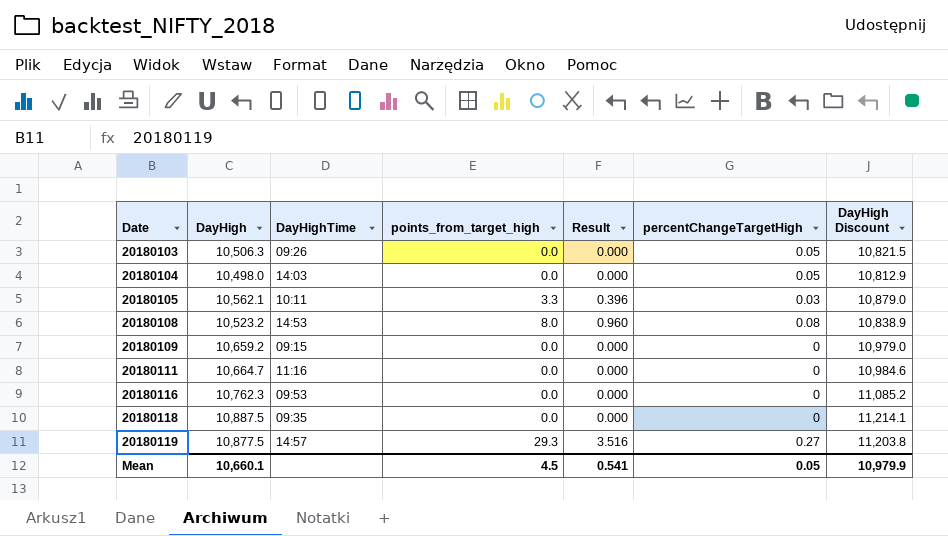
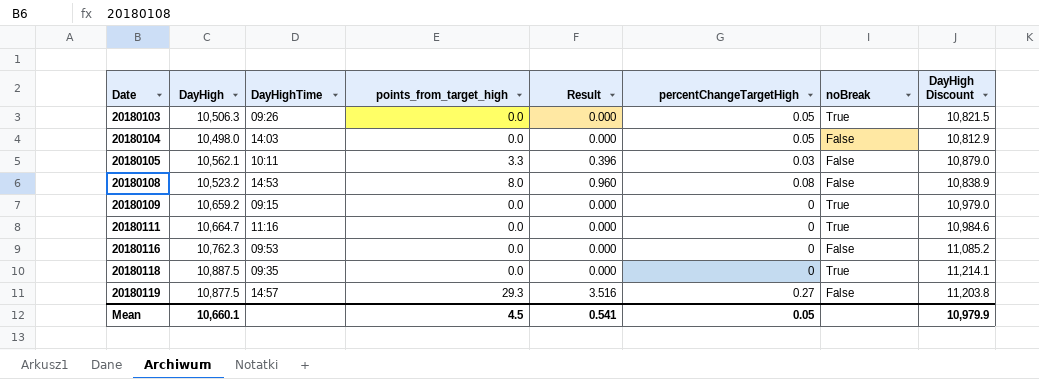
column noBreak | position: none -> 7

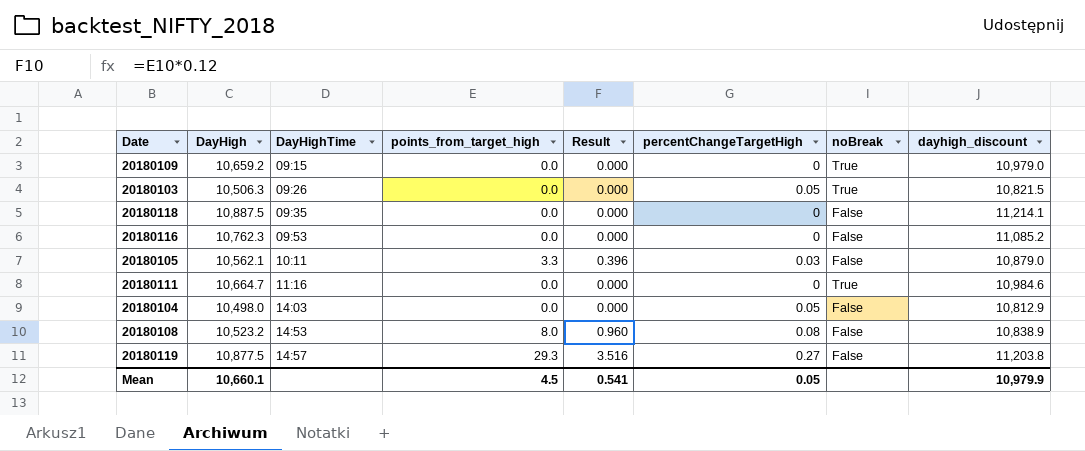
row order: Date ascending -> DayHighTime ascending
column name: DayHigh Discount -> dayhigh_discount
20180118 | noBreak: True -> False

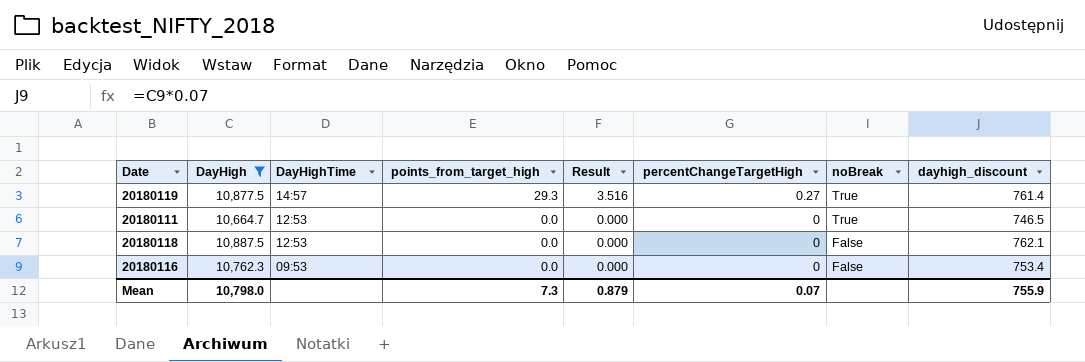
filter: none -> DayHigh >= 10,664.7
row order: DayHighTime ascending -> DayHighTime descending
column dayhigh_discount | formula: [DayHigh] * 1.03 -> [DayHigh] * 0.07
20180119 | noBreak: False -> True
20180111 | DayHighTime: 11:16 -> 12:53
20180118 | DayHighTime: 09:35 -> 12:53
Mean | DayHigh: 10,660.1 -> 10,798.0
Mean | points_from_target_high: 4.5 -> 7.3
Mean | Result: 0.541 -> 0.879
Mean | percentChangeTargetHigh: 0.05 -> 0.07
Mean | dayhigh_discount: 10,979.9 -> 755.9

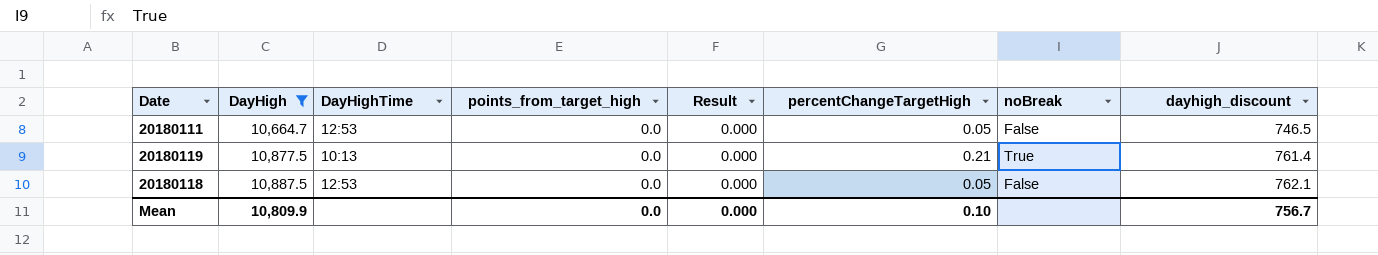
row order: DayHighTime descending -> DayHigh ascending
row 20180116: 10,762.3 | 09:53 | 0.0 | 0.000 | 0 | False | 753.4 -> none
20180111 | percentChangeTargetHigh: 0 -> 0.05
20180111 | noBreak: True -> False
20180119 | DayHighTime: 14:57 -> 10:13
20180119 | points_from_target_high: 29.3 -> 0.0
20180119 | Result: 3.516 -> 0.000
20180119 | percentChangeTargetHigh: 0.27 -> 0.21
20180118 | percentChangeTargetHigh: 0 -> 0.05
Mean | DayHigh: 10,798.0 -> 10,809.9
Mean | points_from_target_high: 7.3 -> 0.0
Mean | Result: 0.879 -> 0.000
Mean | percentChangeTargetHigh: 0.07 -> 0.10
Mean | dayhigh_discount: 755.9 -> 756.7

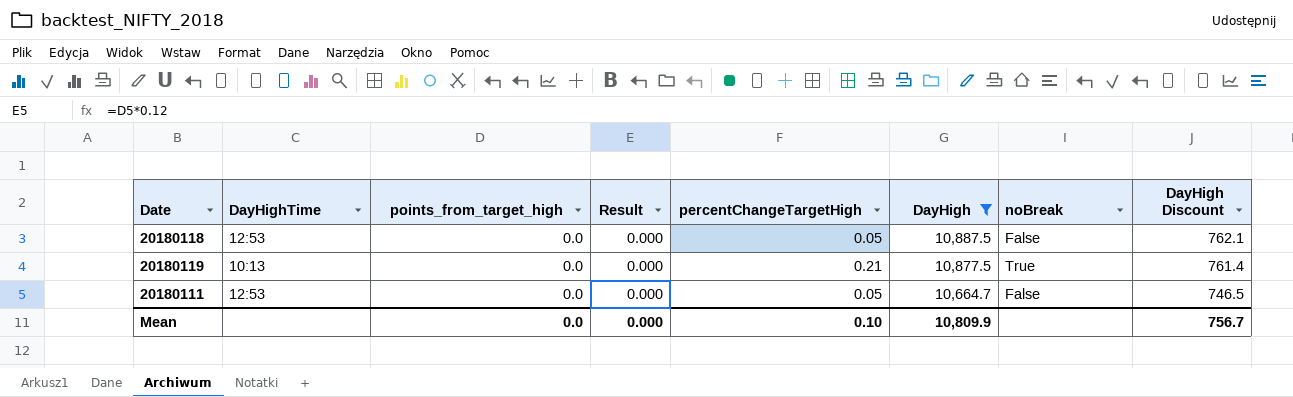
row order: DayHigh ascending -> DayHigh descending
column DayHigh | position: 2 -> 6
column name: dayhigh_discount -> DayHigh Discount

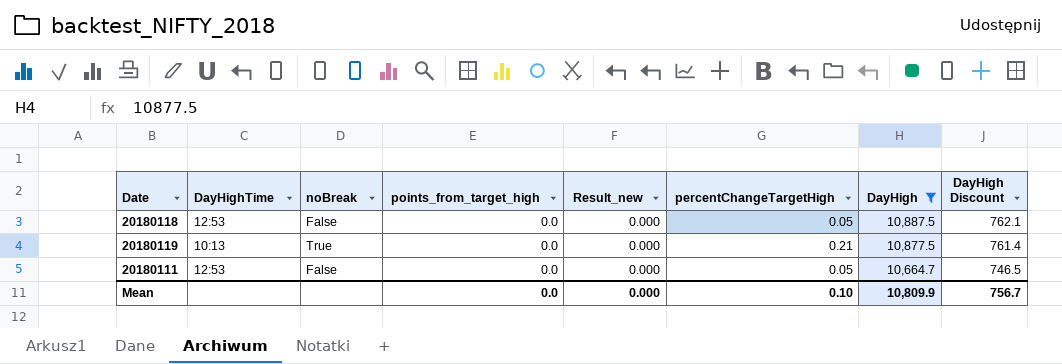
column noBreak | position: 7 -> 3
column name: Result -> Result_new

